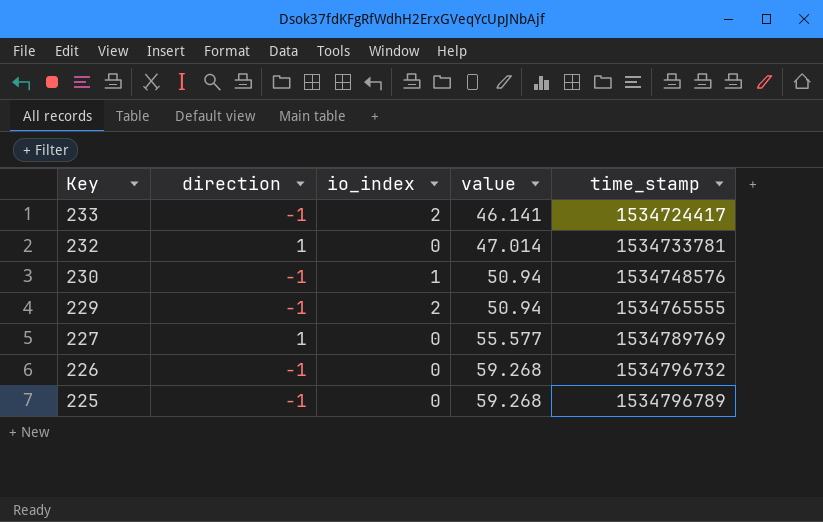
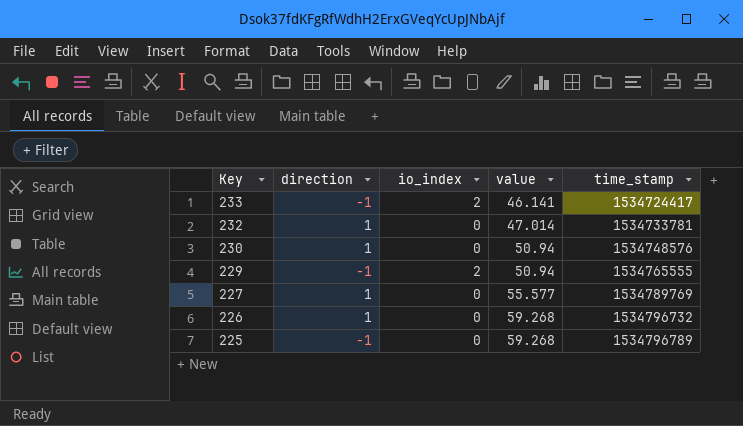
230 | direction: -1 -> 1
230 | io_index: 1 -> 0
226 | direction: -1 -> 1

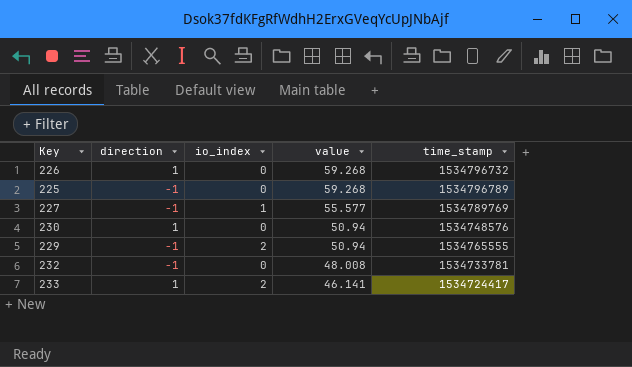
row order: Key descending -> value descending
227 | direction: 1 -> -1
227 | io_index: 0 -> 1
232 | direction: 1 -> -1
232 | value: 47.014 -> 48.008
233 | direction: -1 -> 1

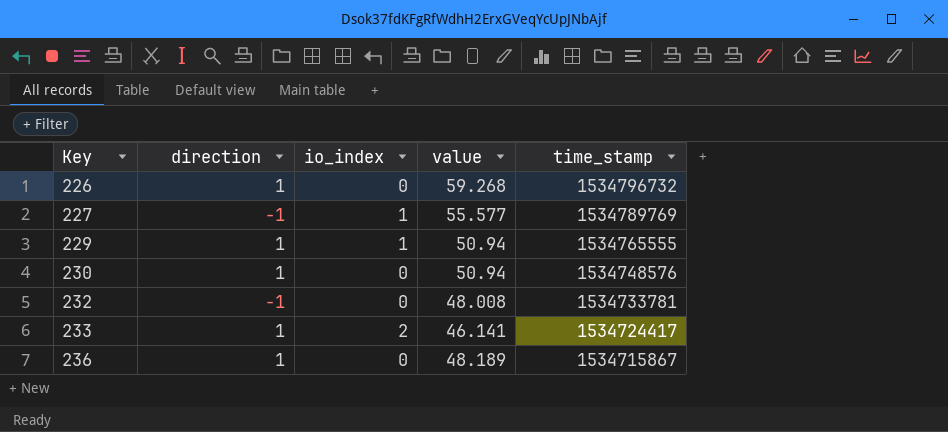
row order: value descending -> Key ascending
row 225: -1 | 0 | 59.268 | 1534796789 -> none
229 | direction: -1 -> 1
229 | io_index: 2 -> 1
row 236: none -> 1 | 0 | 48.189 | 1534715867

